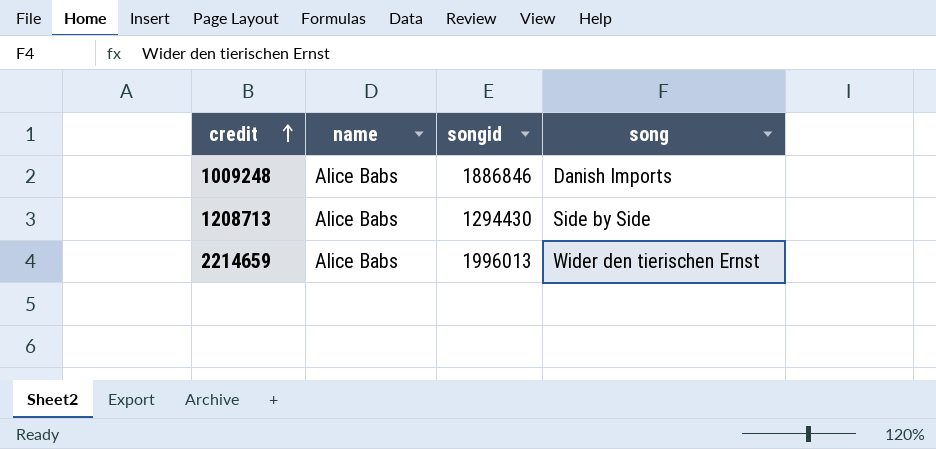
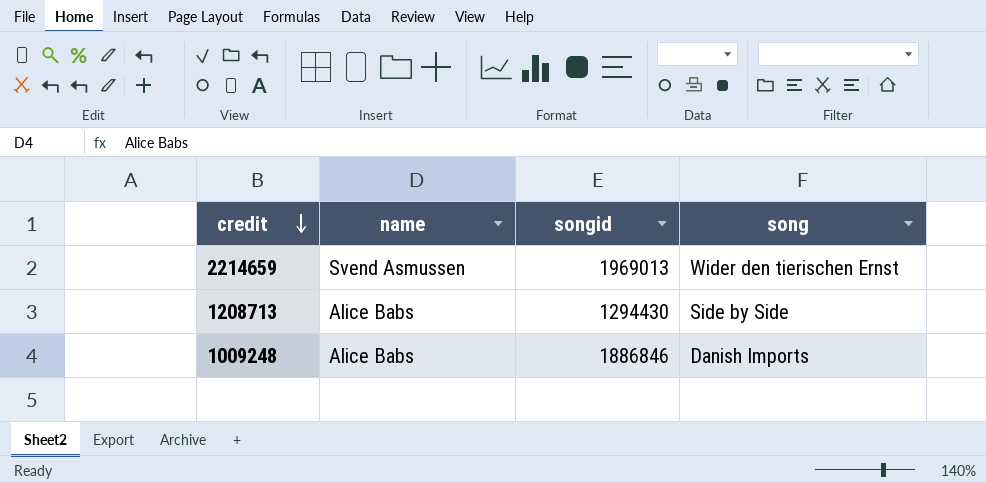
row order: credit ascending -> credit descending
2214659 | name: Alice Babs -> Svend Asmussen
2214659 | songid: 1996013 -> 1969013

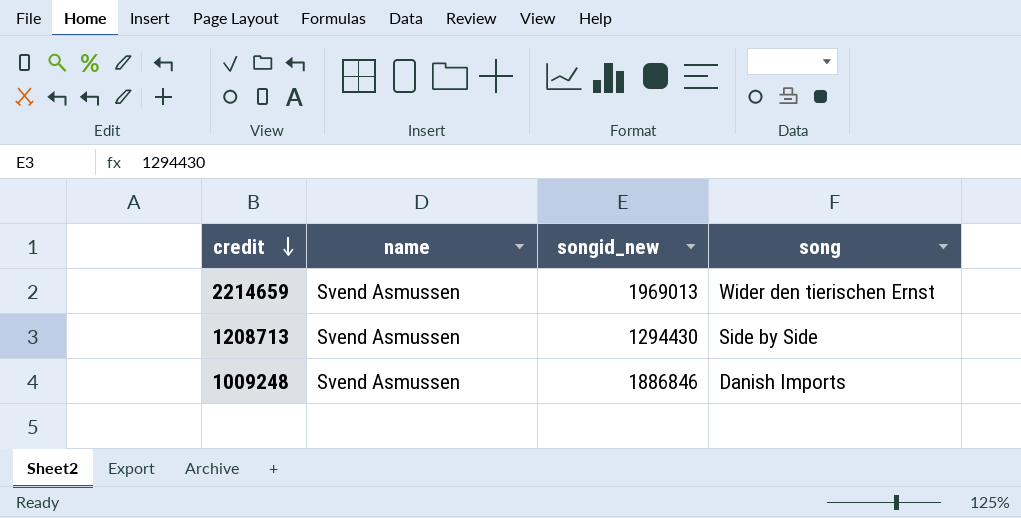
column name: songid -> songid_new
1208713 | name: Alice Babs -> Svend Asmussen
1009248 | name: Alice Babs -> Svend Asmussen

